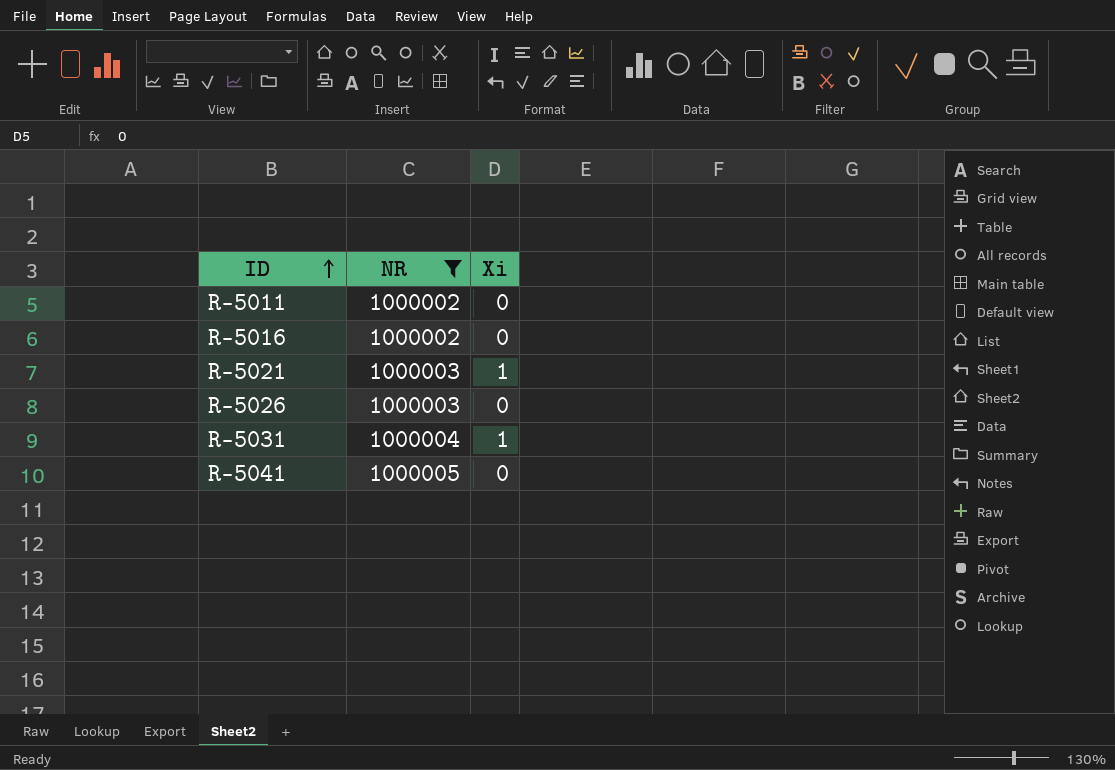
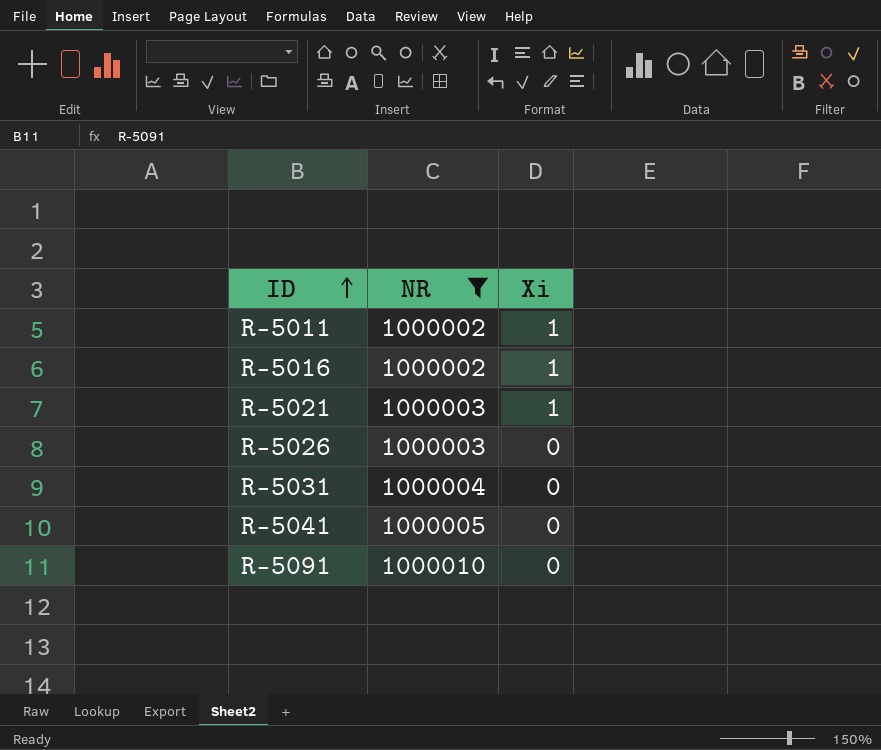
R-5011 | Xi: 0 -> 1
R-5016 | Xi: 0 -> 1
R-5031 | Xi: 1 -> 0
row R-5091: none -> 1000010 | 0

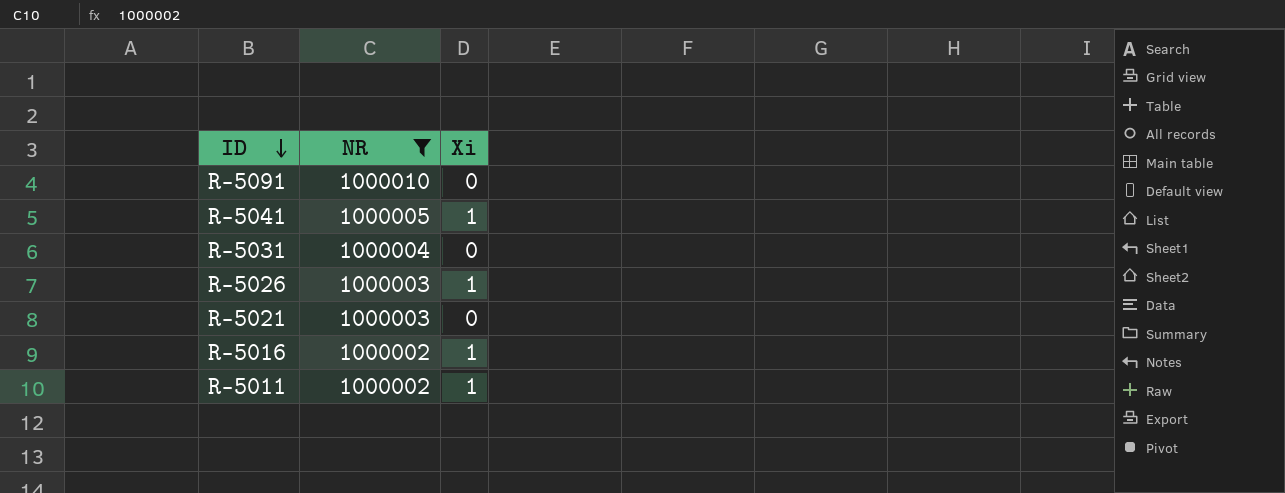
row order: ID ascending -> ID descending
R-5041 | Xi: 0 -> 1
R-5026 | Xi: 0 -> 1
R-5021 | Xi: 1 -> 0

